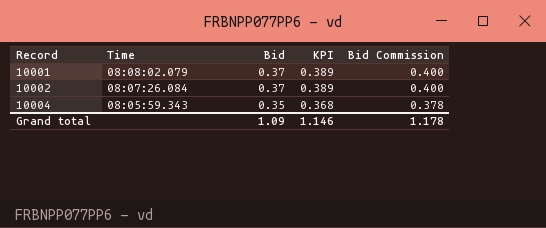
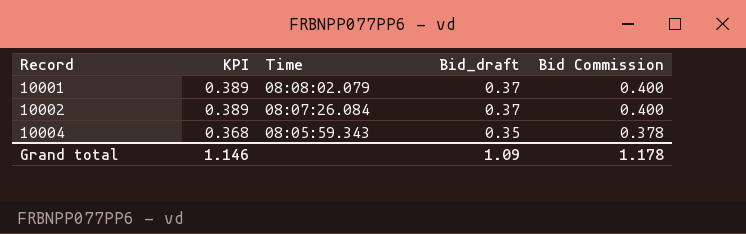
column KPI | position: 4 -> 2
column name: Bid -> Bid_draft

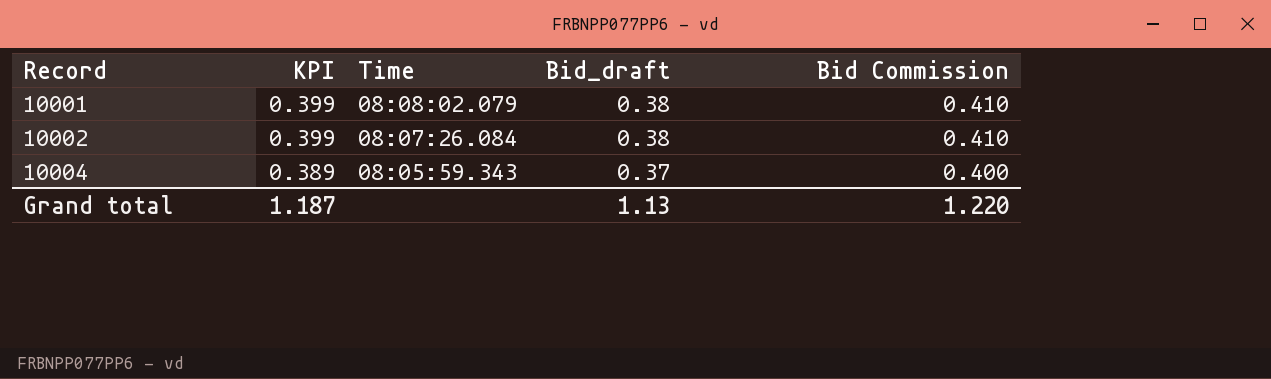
10001 | KPI: 0.389 -> 0.399
10001 | Bid_draft: 0.37 -> 0.38
10001 | Bid Commission: 0.400 -> 0.410
10002 | KPI: 0.389 -> 0.399
10002 | Bid_draft: 0.37 -> 0.38
10002 | Bid Commission: 0.400 -> 0.410
10004 | KPI: 0.368 -> 0.389
10004 | Bid_draft: 0.35 -> 0.37
10004 | Bid Commission: 0.378 -> 0.400
Grand total | KPI: 1.146 -> 1.187
Grand total | Bid_draft: 1.09 -> 1.13
Grand total | Bid Commission: 1.178 -> 1.220

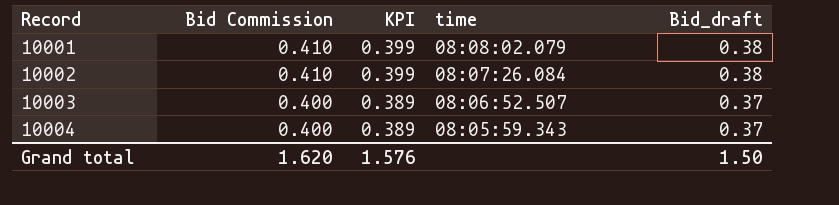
column Bid Commission | position: 5 -> 2
column name: Time -> time
row 10003: none -> 0.400 | 0.389 | 08:06:52.507 | 0.37
Grand total | Bid Commission: 1.220 -> 1.620
Grand total | KPI: 1.187 -> 1.576
Grand total | Bid_draft: 1.13 -> 1.50

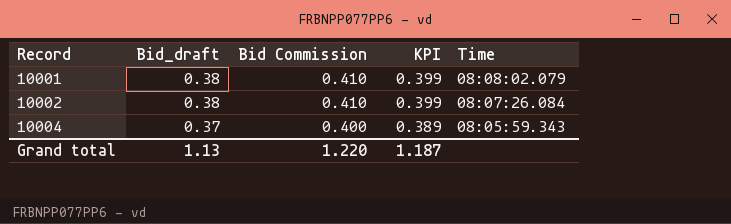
column Bid_draft | position: 5 -> 2
column name: time -> Time
row 10003: 0.400 | 0.389 | 08:06:52.507 | 0.37 -> none
Grand total | Bid_draft: 1.50 -> 1.13
Grand total | Bid Commission: 1.620 -> 1.220
Grand total | KPI: 1.576 -> 1.187

